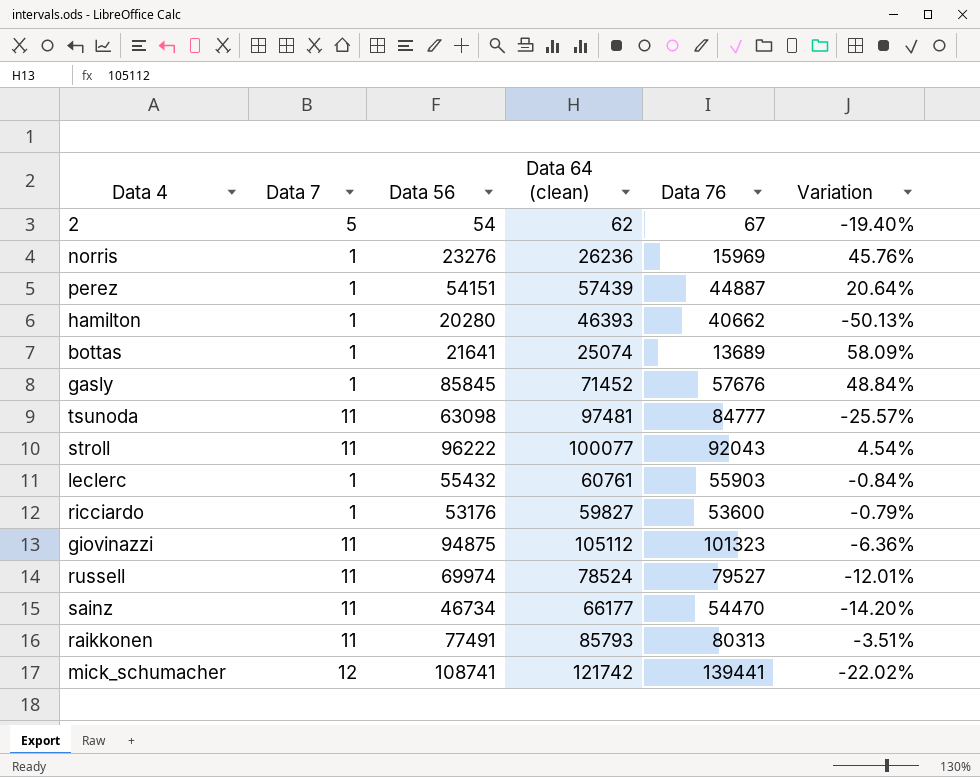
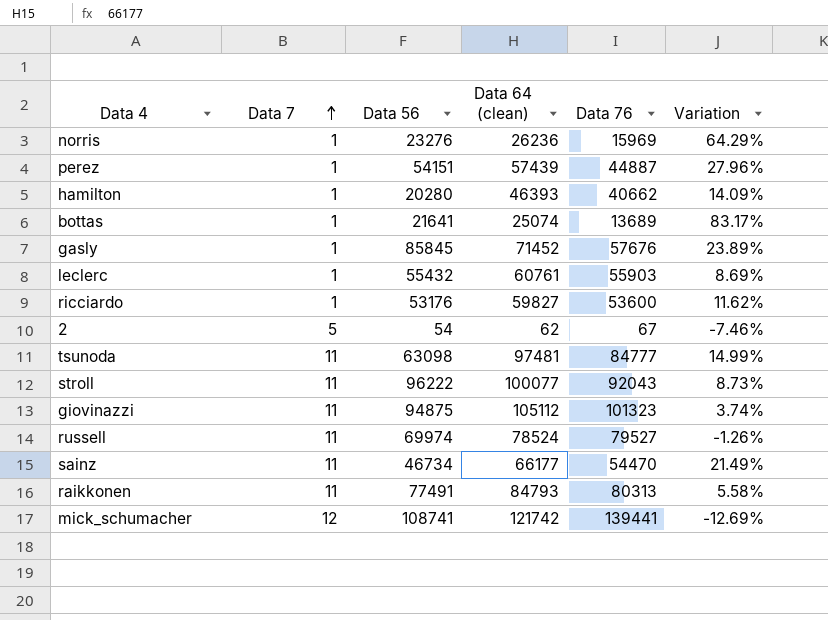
row order: none -> Data 7 ascending
column Variation | formula: ([Data 56] - [Data 76]) / [Data 76] -> ([Data 64 (clean)] - [Data 76]) / [Data 76]
raikkonen | Data 64 (clean): 85793 -> 84793

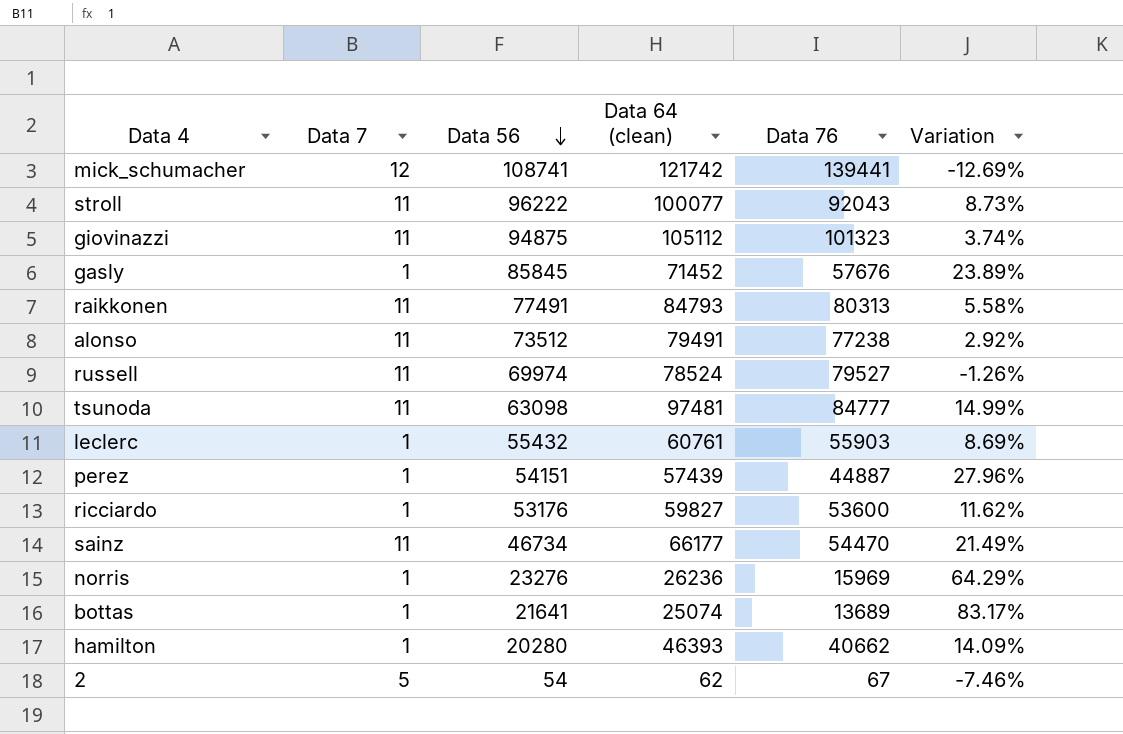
row order: Data 7 ascending -> Data 56 descending
row alonso: none -> 11 | 73512 | 79491 | 77238 | 2.92%

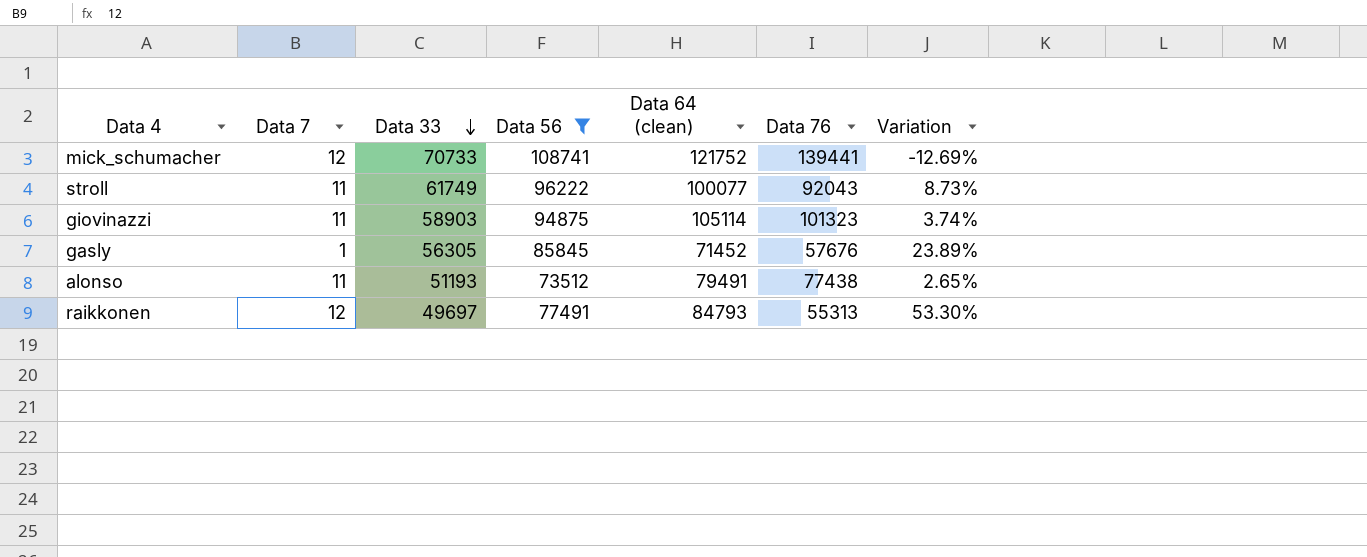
filter: none -> Data 56 >= 73512
row order: Data 56 descending -> Data 33 descending
column Data 33 | position: none -> 3
mick_schumacher | Data 64 (clean): 121742 -> 121752
giovinazzi | Data 64 (clean): 105112 -> 105114
alonso | Data 76: 77238 -> 77438
alonso | Variation: 2.92% -> 2.65%
raikkonen | Data 7: 11 -> 12
raikkonen | Data 76: 80313 -> 55313
raikkonen | Variation: 5.58% -> 53.30%

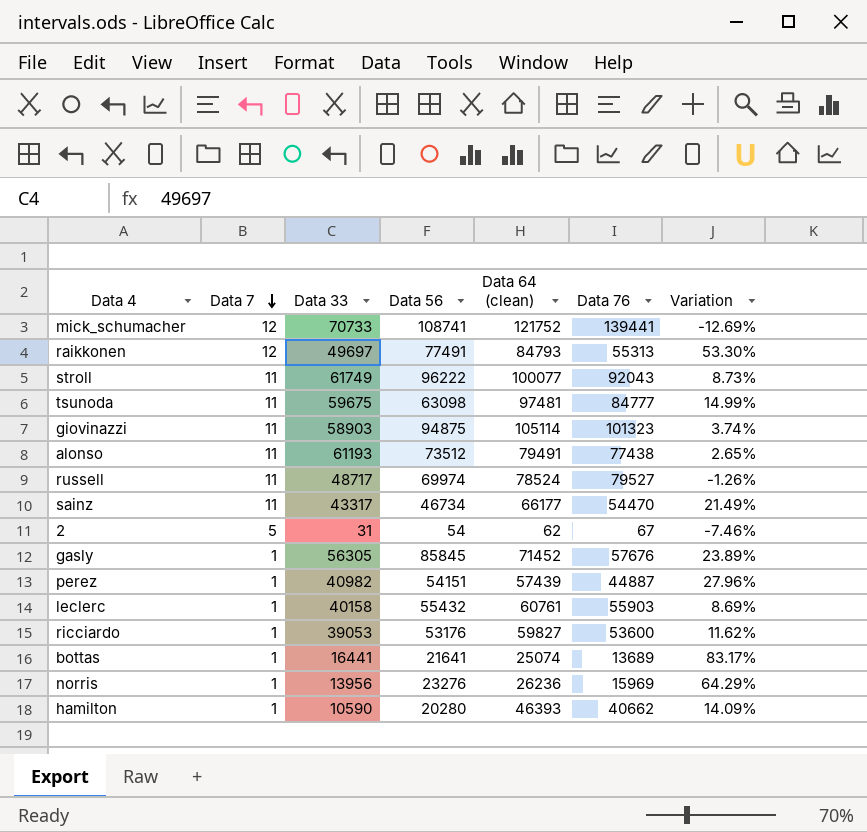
filter: Data 56 >= 73512 -> none
row order: Data 33 descending -> Data 7 descending
alonso | Data 33: 51193 -> 61193

